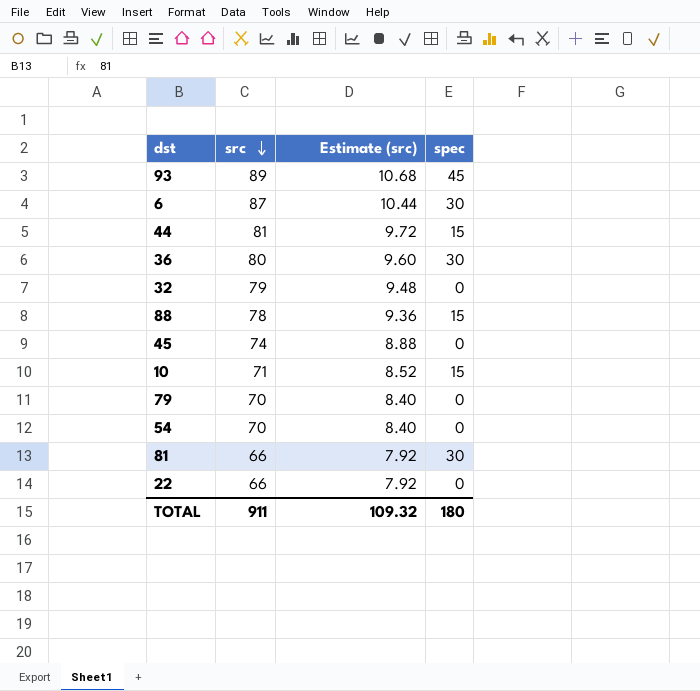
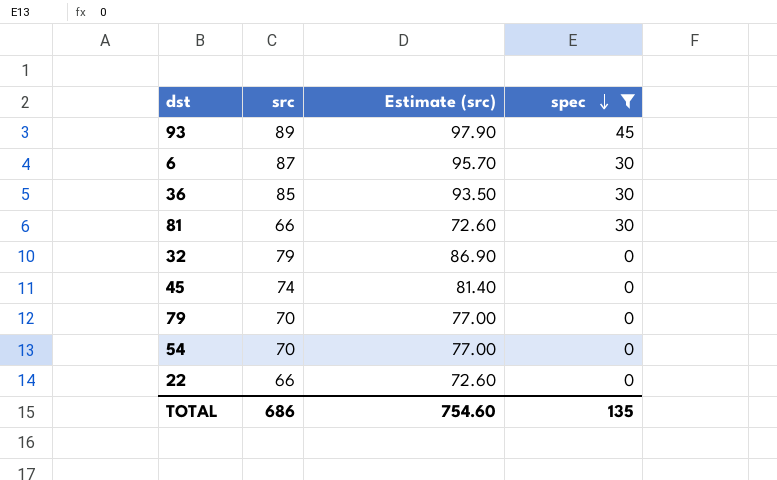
filter: none -> spec != 15
row order: src descending -> spec descending
column Estimate (src) | formula: [src] * 0.12 -> [src] * 1.1
36 | src: 80 -> 85
TOTAL | src: 911 -> 686
TOTAL | Estimate (src): 109.32 -> 754.60
TOTAL | spec: 180 -> 135

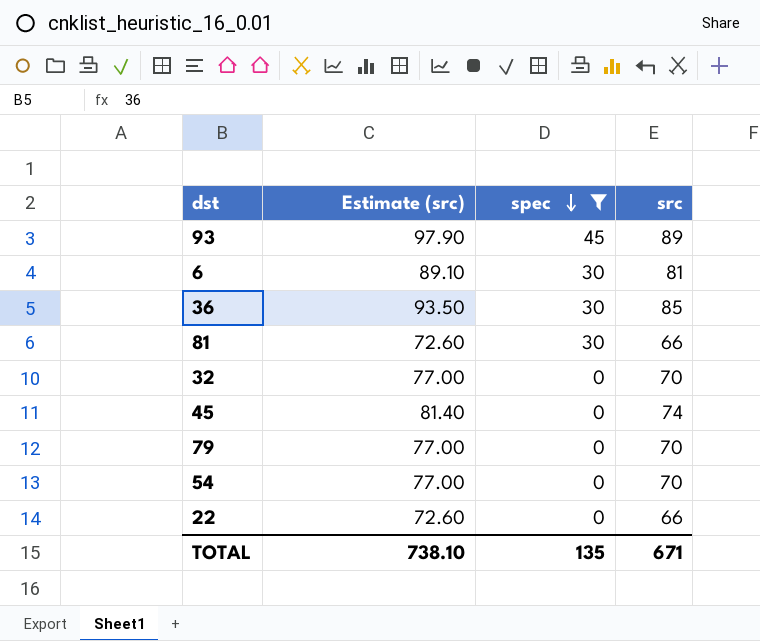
column src | position: 2 -> 4
6 | Estimate (src): 95.70 -> 89.10
6 | src: 87 -> 81
32 | Estimate (src): 86.90 -> 77.00
32 | src: 79 -> 70
TOTAL | Estimate (src): 754.60 -> 738.10
TOTAL | src: 686 -> 671

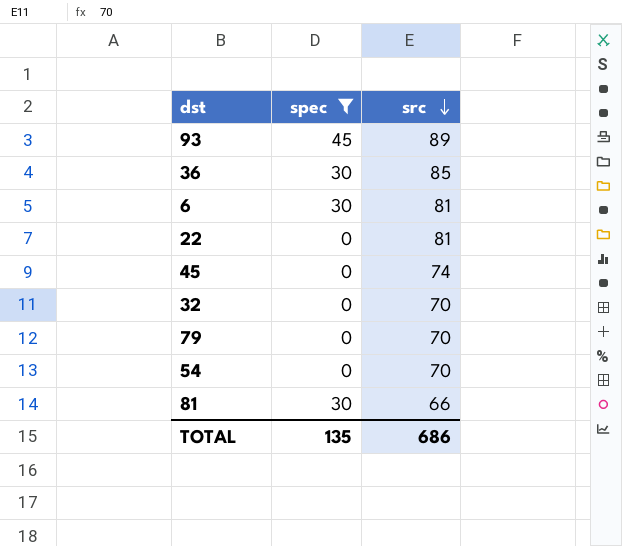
row order: spec descending -> src descending
column Estimate (src) | formula: [src] * 1.1 -> none
22 | src: 66 -> 81
TOTAL | src: 671 -> 686

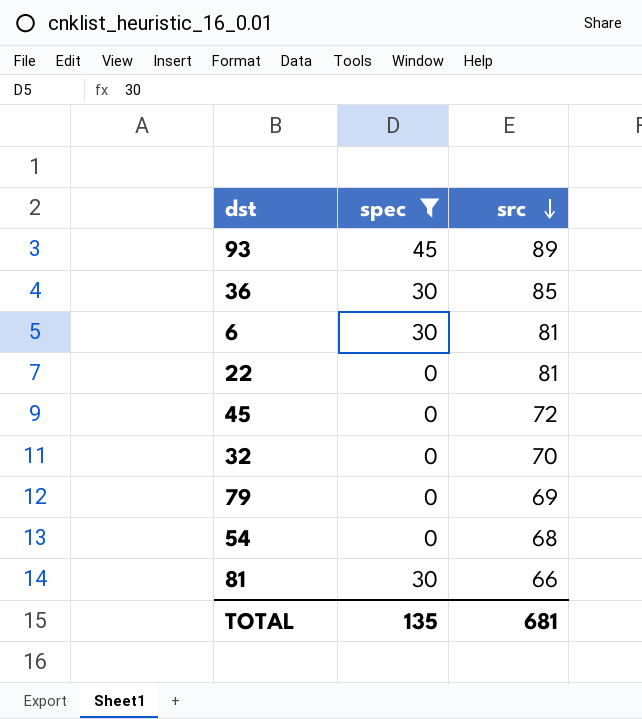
45 | src: 74 -> 72
79 | src: 70 -> 69
54 | src: 70 -> 68
TOTAL | src: 686 -> 681

